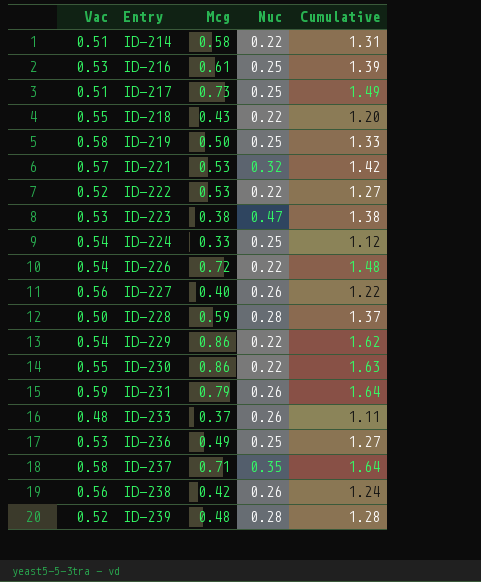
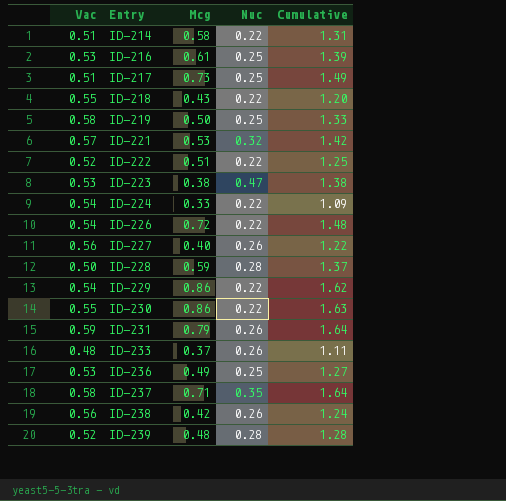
ID-222 | Mcg: 0.53 -> 0.51
ID-222 | Cumulative: 1.27 -> 1.25
ID-224 | Nuc: 0.25 -> 0.22
ID-224 | Cumulative: 1.12 -> 1.09

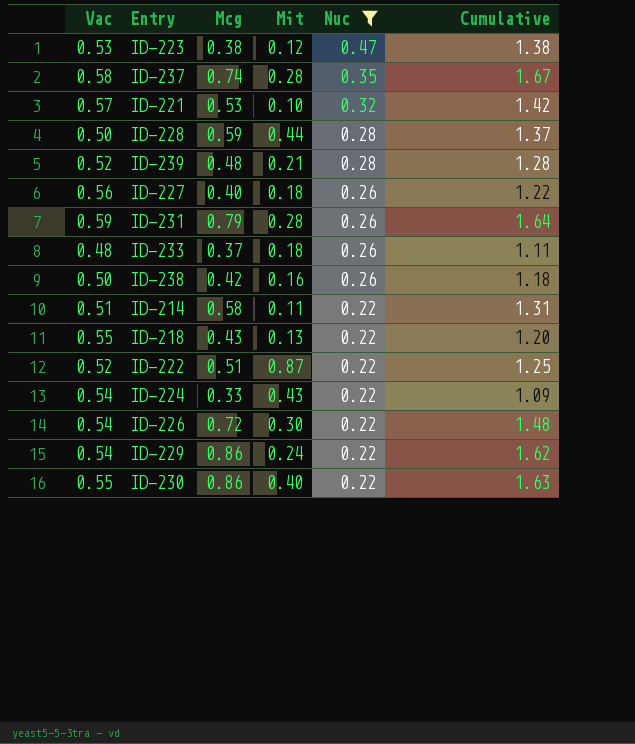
filter: none -> Nuc != 0.25
row order: Entry ascending -> Nuc descending
column Mit | position: none -> 4
ID-237 | Mcg: 0.71 -> 0.74
ID-237 | Cumulative: 1.64 -> 1.67
ID-238 | Vac: 0.56 -> 0.50
ID-238 | Cumulative: 1.24 -> 1.18

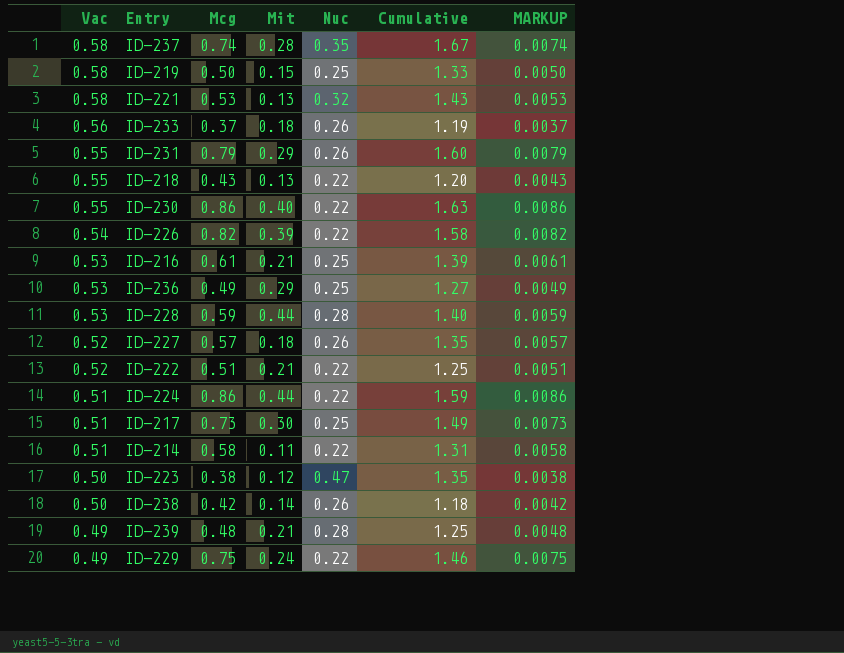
filter: Nuc != 0.25 -> none
row order: Nuc descending -> Vac descending
column MARKUP | formula: none -> [Mcg] * 0.01
ID-221 | Vac: 0.57 -> 0.58
ID-221 | Mit: 0.10 -> 0.13
ID-221 | Cumulative: 1.42 -> 1.43
ID-233 | Vac: 0.48 -> 0.56
ID-233 | Cumulative: 1.11 -> 1.19
ID-231 | Vac: 0.59 -> 0.55
ID-231 | Mit: 0.28 -> 0.29
ID-231 | Cumulative: 1.64 -> 1.60
ID-226 | Mcg: 0.72 -> 0.82
ID-226 | Mit: 0.30 -> 0.39
ID-226 | Cumulative: 1.48 -> 1.58
ID-228 | Vac: 0.50 -> 0.53
ID-228 | Cumulative: 1.37 -> 1.40
ID-227 | Vac: 0.56 -> 0.52
ID-227 | Mcg: 0.40 -> 0.57
ID-227 | Cumulative: 1.22 -> 1.35
ID-222 | Mit: 0.87 -> 0.21
ID-224 | Vac: 0.54 -> 0.51
ID-224 | Mcg: 0.33 -> 0.86
ID-224 | Mit: 0.43 -> 0.44
ID-224 | Cumulative: 1.09 -> 1.59
ID-223 | Vac: 0.53 -> 0.50
ID-223 | Cumulative: 1.38 -> 1.35
ID-238 | Mit: 0.16 -> 0.14
ID-239 | Vac: 0.52 -> 0.49
ID-239 | Cumulative: 1.28 -> 1.25
ID-229 | Vac: 0.54 -> 0.49
ID-229 | Mcg: 0.86 -> 0.75
ID-229 | Cumulative: 1.62 -> 1.46

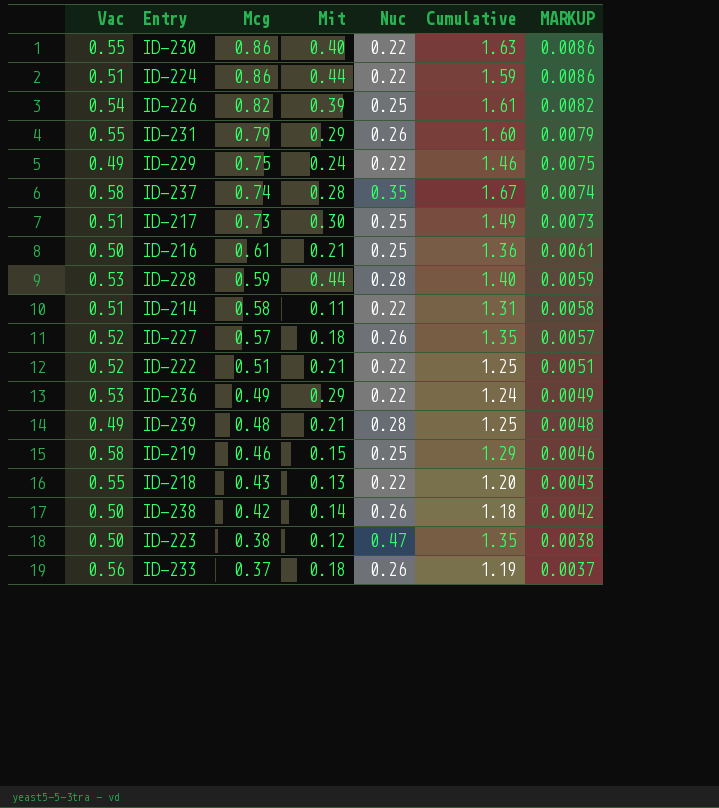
row order: Vac descending -> Mcg descending
row ID-221: 0.58 | 0.53 | 0.13 | 0.32 | 1.43 | 0.0053 -> none
ID-226 | Nuc: 0.22 -> 0.25
ID-226 | Cumulative: 1.58 -> 1.61
ID-216 | Vac: 0.53 -> 0.50
ID-216 | Cumulative: 1.39 -> 1.36
ID-236 | Nuc: 0.25 -> 0.22
ID-236 | Cumulative: 1.27 -> 1.24
ID-219 | Mcg: 0.50 -> 0.46
ID-219 | Cumulative: 1.33 -> 1.29
ID-219 | MARKUP: 0.0050 -> 0.0046

